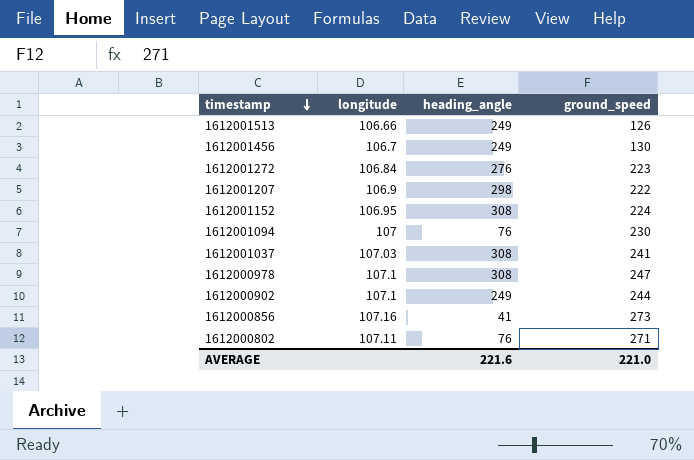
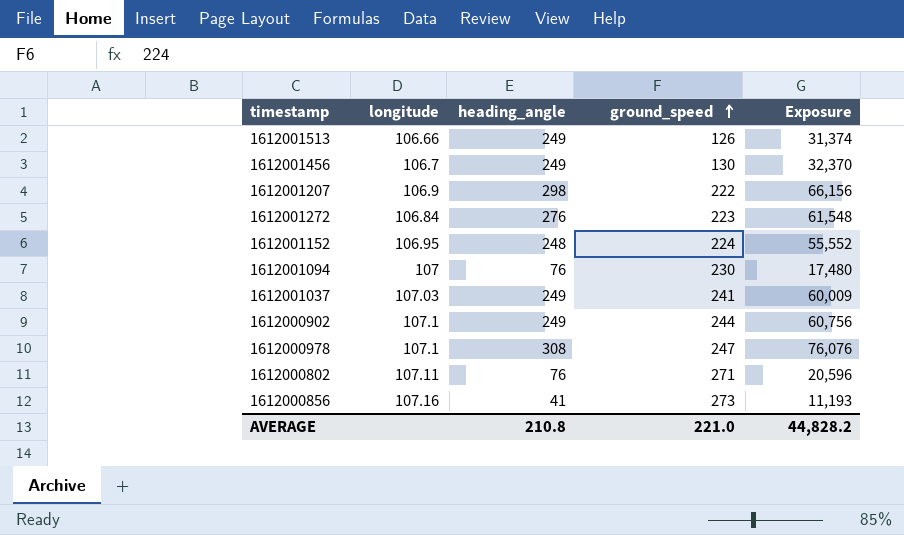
row order: timestamp descending -> ground_speed ascending
column Exposure | formula: none -> [heading_angle] * [ground_speed]
1612001152 | heading_angle: 308 -> 248
1612001037 | heading_angle: 308 -> 249
AVERAGE | heading_angle: 221.6 -> 210.8

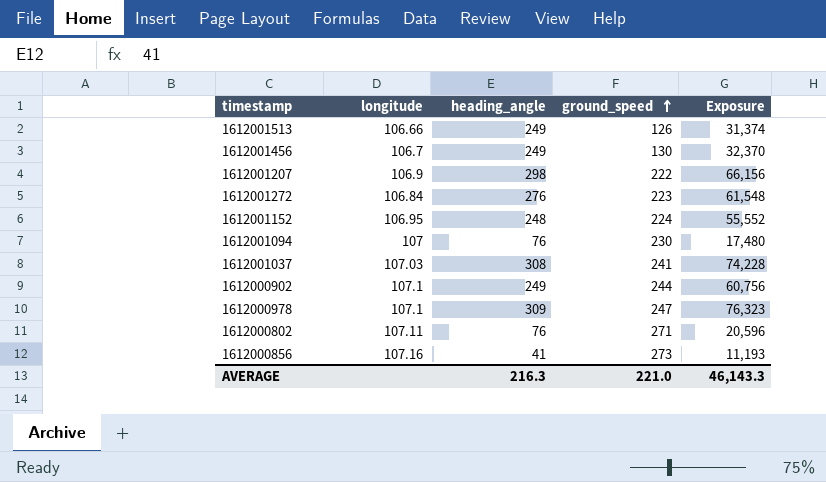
1612001037 | heading_angle: 249 -> 308
1612001037 | Exposure: 60,009 -> 74,228
1612000978 | heading_angle: 308 -> 309
1612000978 | Exposure: 76,076 -> 76,323
AVERAGE | heading_angle: 210.8 -> 216.3
AVERAGE | Exposure: 44,828.2 -> 46,143.3

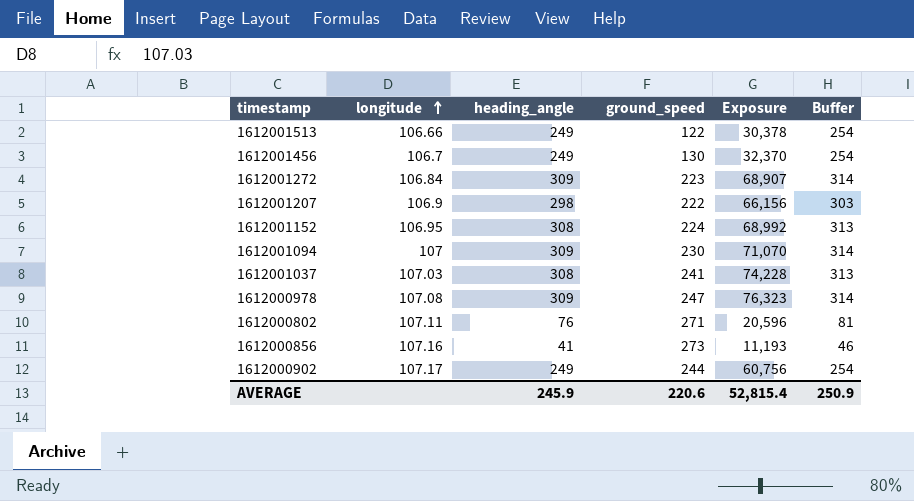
row order: ground_speed ascending -> longitude ascending
column Buffer | formula: none -> [heading_angle] + 5
1612001513 | ground_speed: 126 -> 122
1612001513 | Exposure: 31,374 -> 30,378
1612001272 | heading_angle: 276 -> 309
1612001272 | Exposure: 61,548 -> 68,907
1612001152 | heading_angle: 248 -> 308
1612001152 | Exposure: 55,552 -> 68,992
1612001094 | heading_angle: 76 -> 309
1612001094 | Exposure: 17,480 -> 71,070
1612000978 | longitude: 107.1 -> 107.08
1612000902 | longitude: 107.1 -> 107.17
AVERAGE | heading_angle: 216.3 -> 245.9
AVERAGE | ground_speed: 221.0 -> 220.6
AVERAGE | Exposure: 46,143.3 -> 52,815.4

